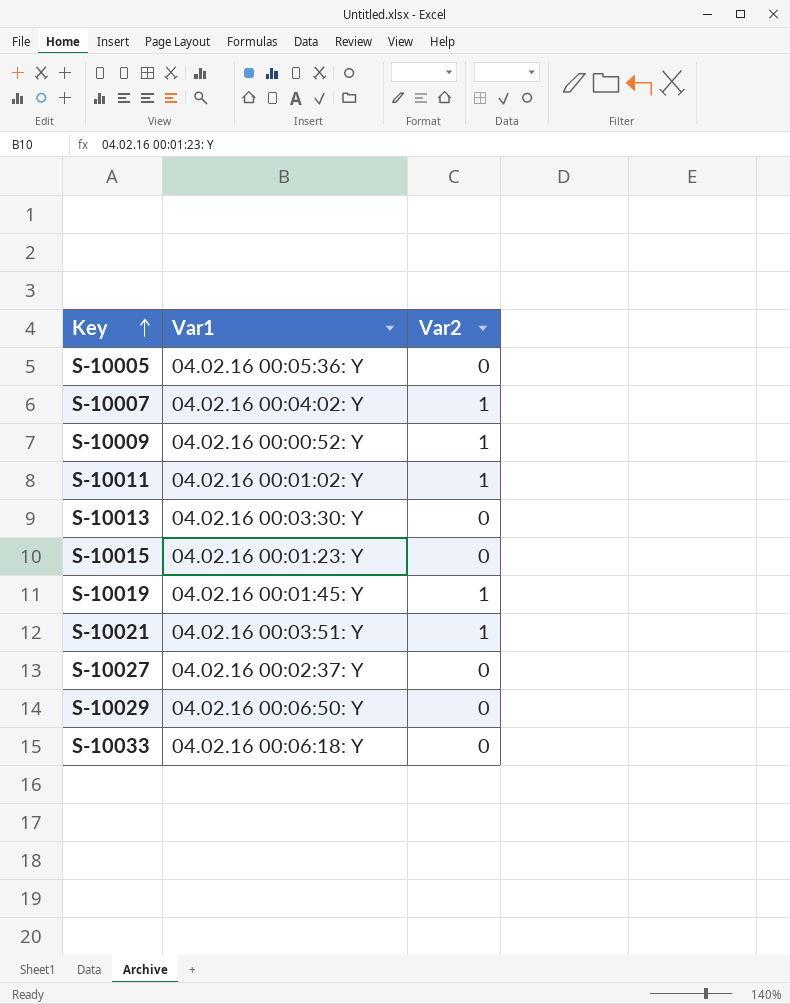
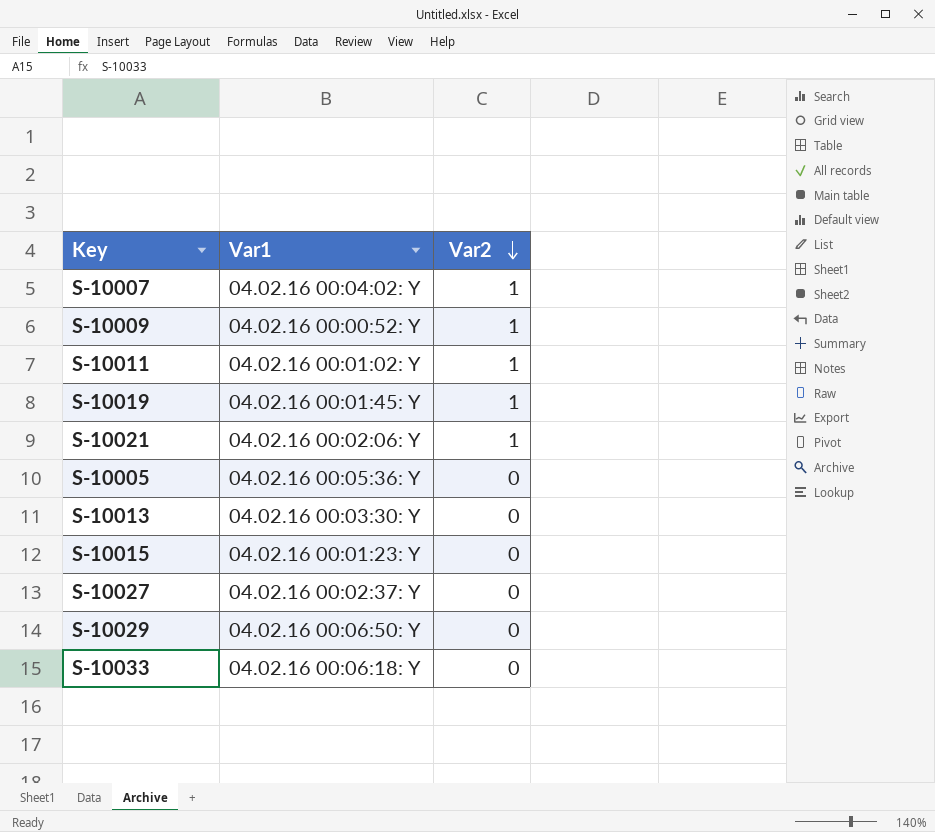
row order: Key ascending -> Var2 descending
S-10021 | Var1: 04.02.16 00:03:51: Y -> 04.02.16 00:02:06: Y

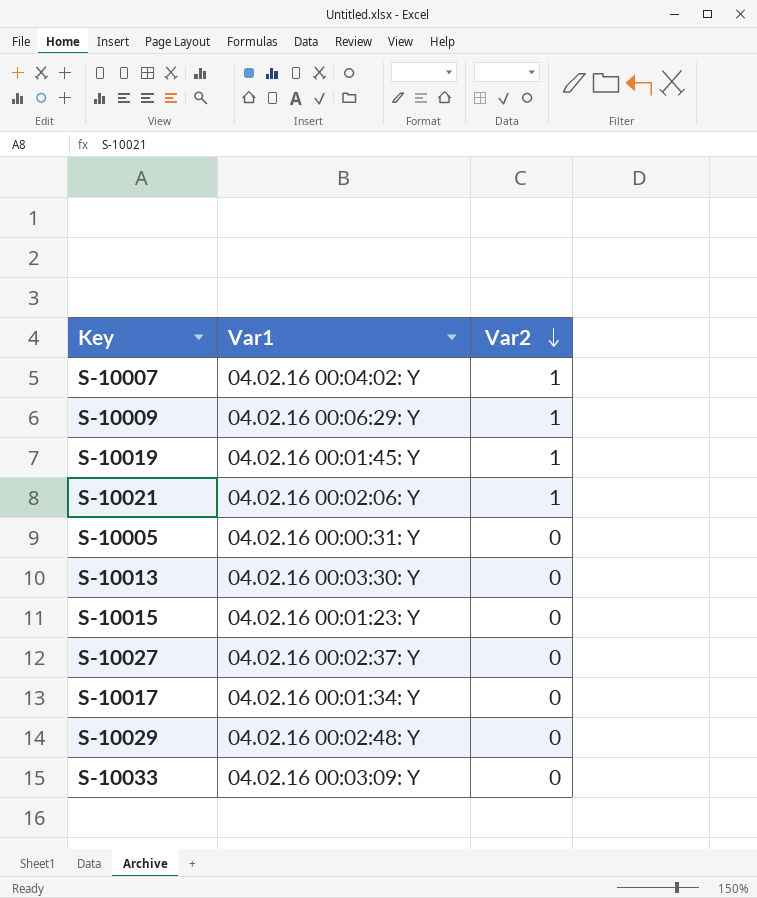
row S-10011: 04.02.16 00:01:02: Y | 1 -> none
S-10009 | Var1: 04.02.16 00:00:52: Y -> 04.02.16 00:06:29: Y
S-10005 | Var1: 04.02.16 00:05:36: Y -> 04.02.16 00:00:31: Y
row S-10017: none -> 04.02.16 00:01:34: Y | 0
S-10029 | Var1: 04.02.16 00:06:50: Y -> 04.02.16 00:02:48: Y
S-10033 | Var1: 04.02.16 00:06:18: Y -> 04.02.16 00:03:09: Y

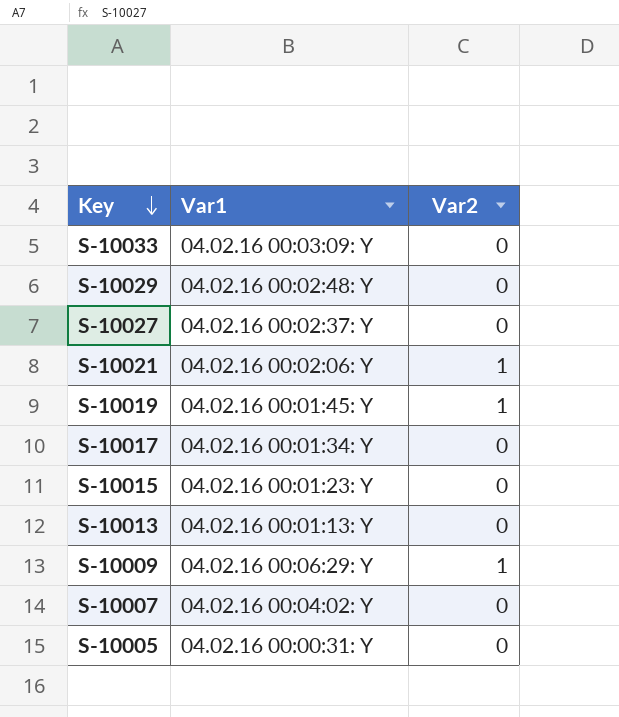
row order: Var2 descending -> Key descending
S-10013 | Var1: 04.02.16 00:03:30: Y -> 04.02.16 00:01:13: Y
S-10007 | Var2: 1 -> 0

